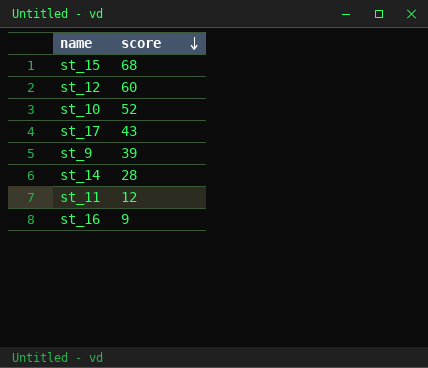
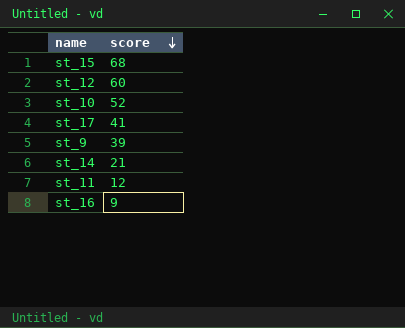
st_17 | score: 43 -> 41
st_14 | score: 28 -> 21

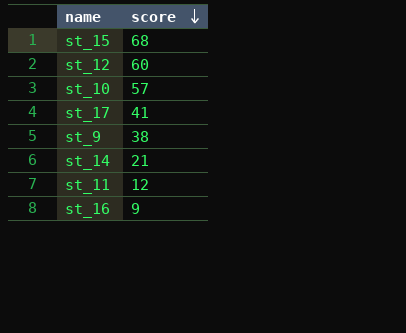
st_10 | score: 52 -> 57
st_9 | score: 39 -> 38

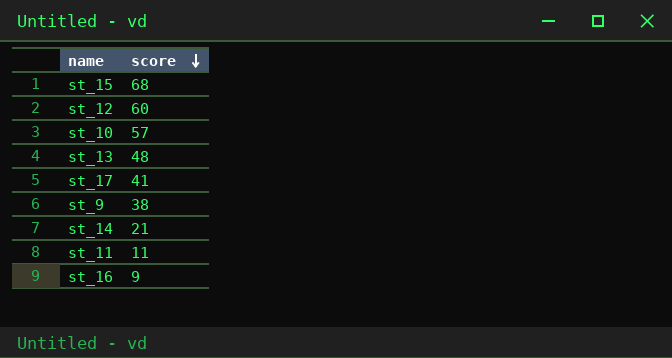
row st_13: none -> 48
st_11 | score: 12 -> 11

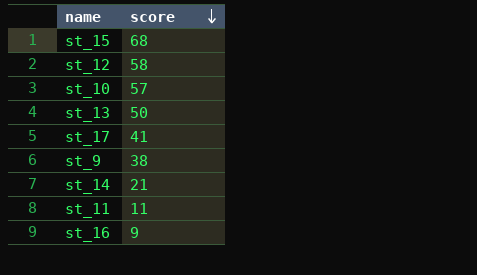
st_12 | score: 60 -> 58
st_13 | score: 48 -> 50

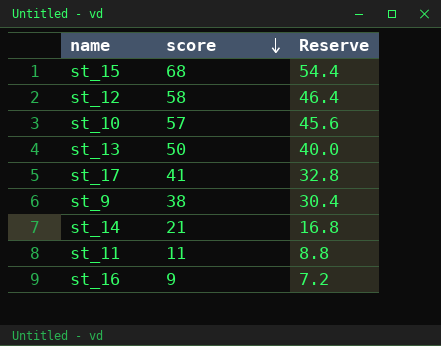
column Reserve | formula: none -> [score] * 0.8

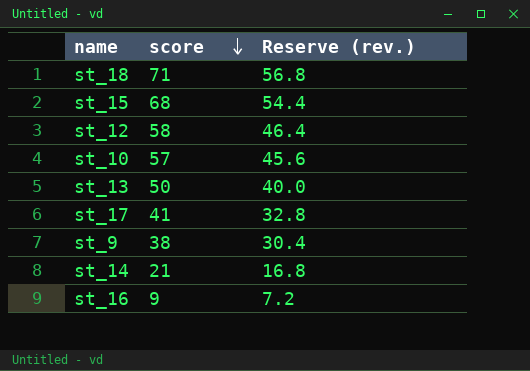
column name: Reserve -> Reserve (rev.)
row st_11: 11 | 8.8 -> none
row st_18: none -> 71 | 56.8

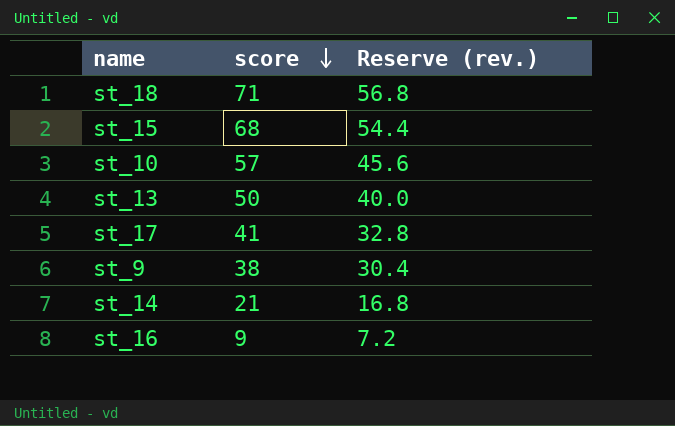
row st_12: 58 | 46.4 -> none

